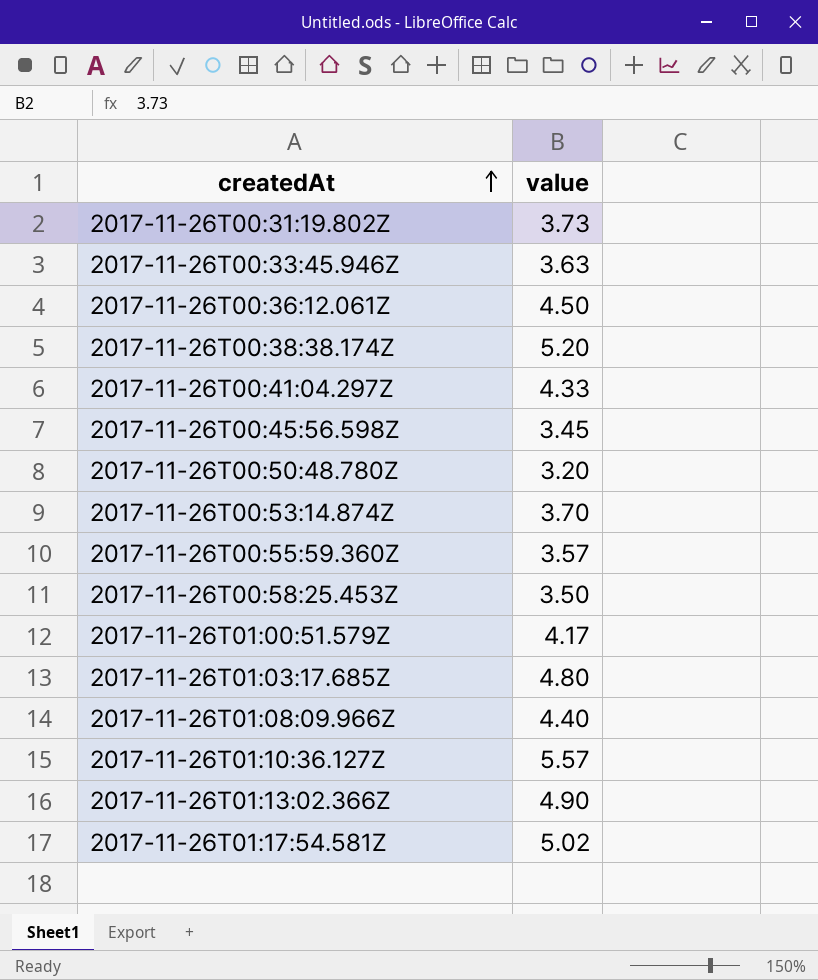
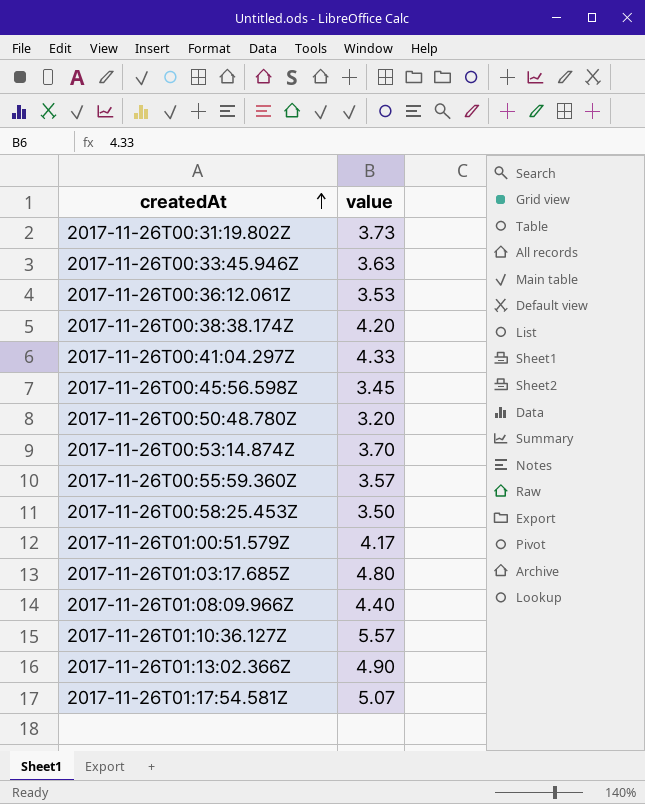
2017-11-26T00:36:12.061Z | value: 4.50 -> 3.53
2017-11-26T00:38:38.174Z | value: 5.20 -> 4.20
2017-11-26T01:17:54.581Z | value: 5.02 -> 5.07

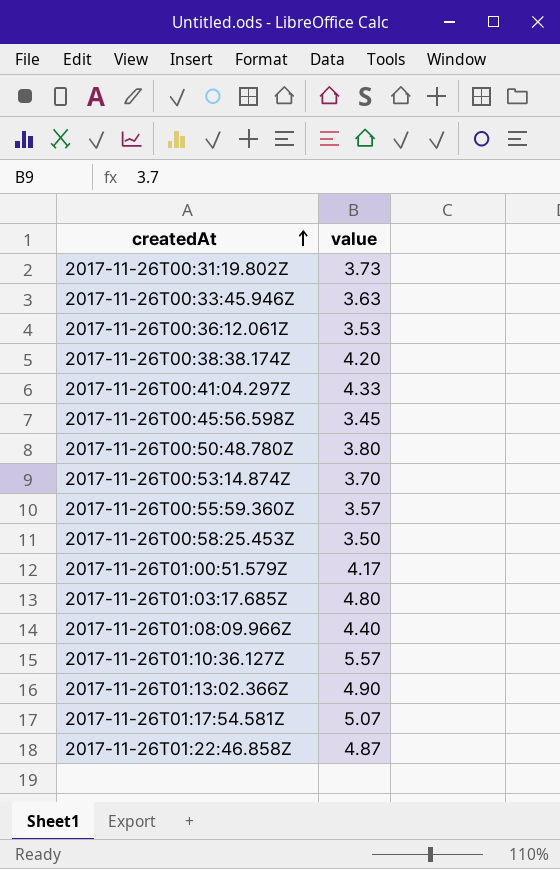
2017-11-26T00:50:48.780Z | value: 3.20 -> 3.80
row 2017-11-26T01:22:46.858Z: none -> 4.87

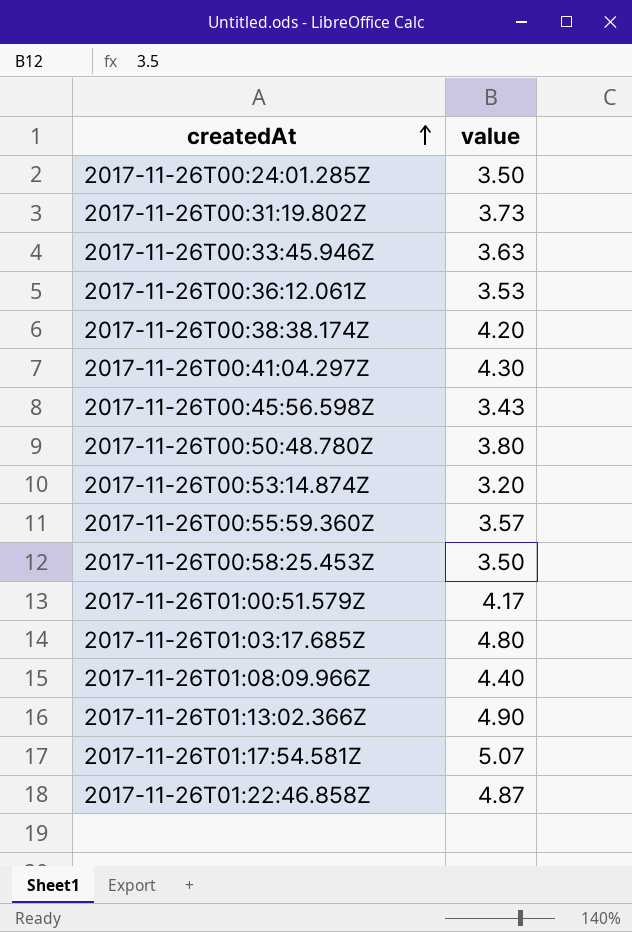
row 2017-11-26T01:10:36.127Z: 5.57 -> none
row 2017-11-26T00:24:01.285Z: none -> 3.50
2017-11-26T00:41:04.297Z | value: 4.33 -> 4.30
2017-11-26T00:45:56.598Z | value: 3.45 -> 3.43
2017-11-26T00:53:14.874Z | value: 3.70 -> 3.20

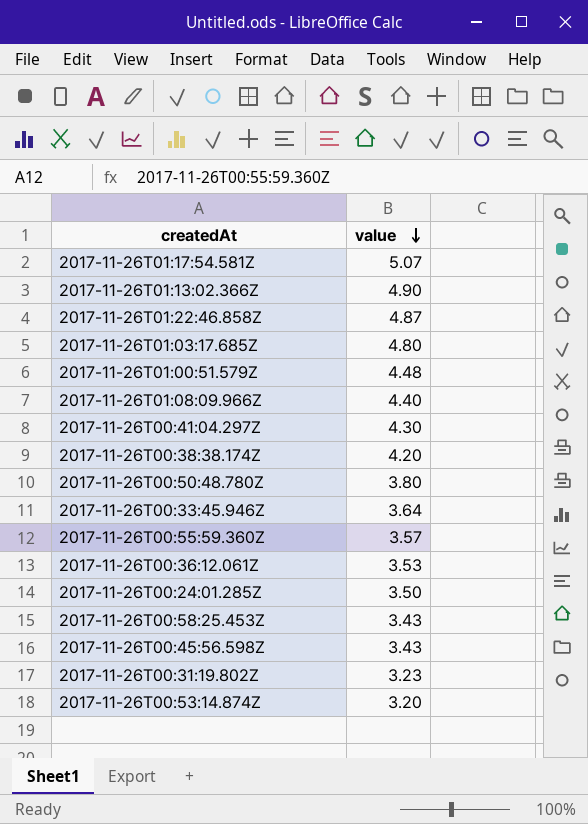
row order: createdAt ascending -> value descending
2017-11-26T01:00:51.579Z | value: 4.17 -> 4.48
2017-11-26T00:33:45.946Z | value: 3.63 -> 3.64
2017-11-26T00:58:25.453Z | value: 3.50 -> 3.43
2017-11-26T00:31:19.802Z | value: 3.73 -> 3.23

